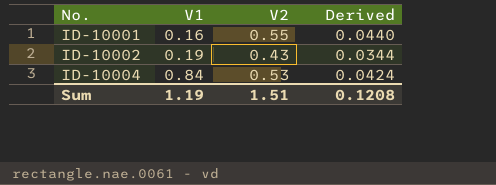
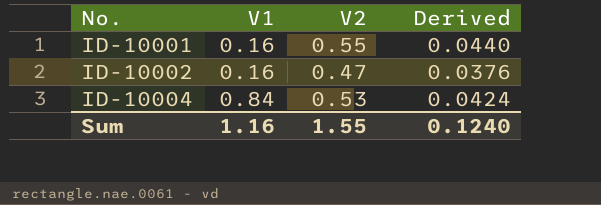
ID-10002 | V1: 0.19 -> 0.16
ID-10002 | V2: 0.43 -> 0.47
ID-10002 | Derived: 0.0344 -> 0.0376
Sum | V1: 1.19 -> 1.16
Sum | V2: 1.51 -> 1.55
Sum | Derived: 0.1208 -> 0.1240

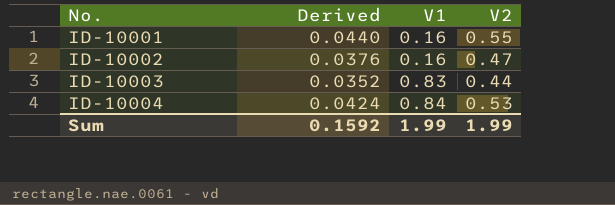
column Derived | position: 4 -> 2
row ID-10003: none -> 0.0352 | 0.83 | 0.44
Sum | Derived: 0.1240 -> 0.1592
Sum | V1: 1.16 -> 1.99
Sum | V2: 1.55 -> 1.99

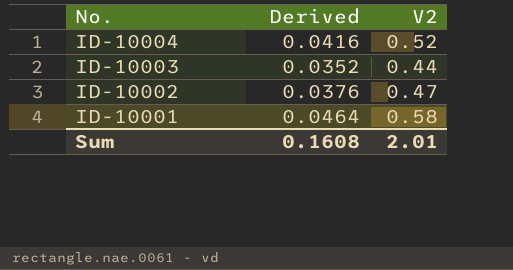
row order: No. ascending -> No. descending
column V1 | position: 3 -> none
ID-10004 | Derived: 0.0424 -> 0.0416
ID-10004 | V2: 0.53 -> 0.52
ID-10001 | Derived: 0.0440 -> 0.0464
ID-10001 | V2: 0.55 -> 0.58
Sum | Derived: 0.1592 -> 0.1608
Sum | V2: 1.99 -> 2.01

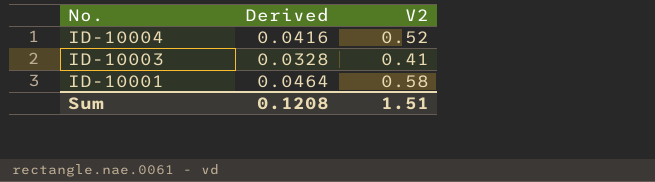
row ID-10002: 0.0376 | 0.47 -> none
ID-10003 | Derived: 0.0352 -> 0.0328
ID-10003 | V2: 0.44 -> 0.41
Sum | Derived: 0.1608 -> 0.1208
Sum | V2: 2.01 -> 1.51

